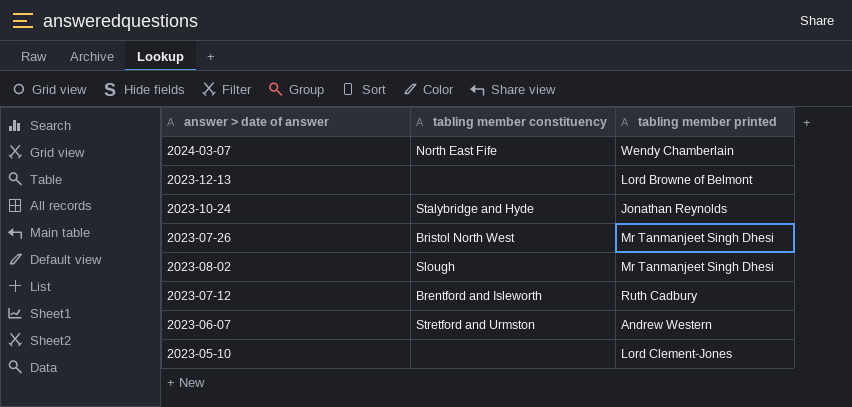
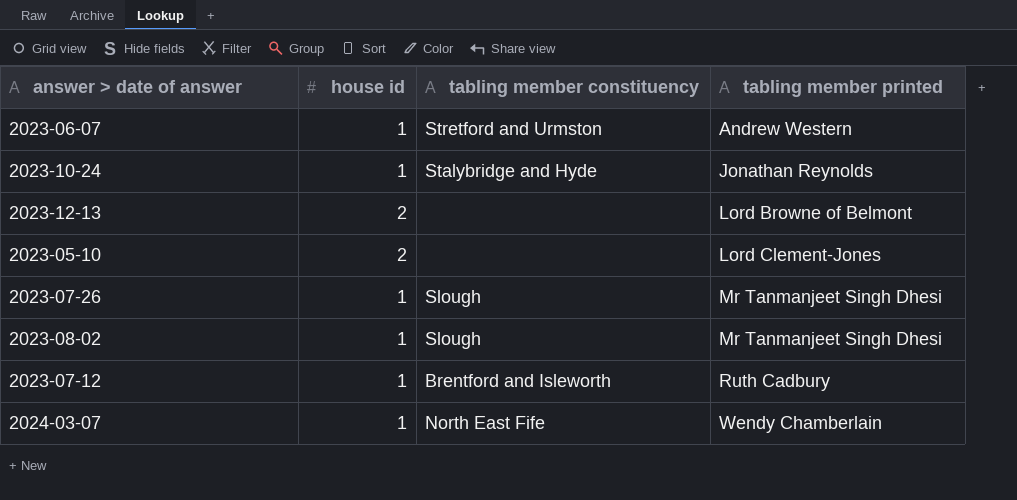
row order: none -> tabling member printed ascending
column house id | position: none -> 2
2023-07-26 | tabling member constituency: Bristol North West -> Slough

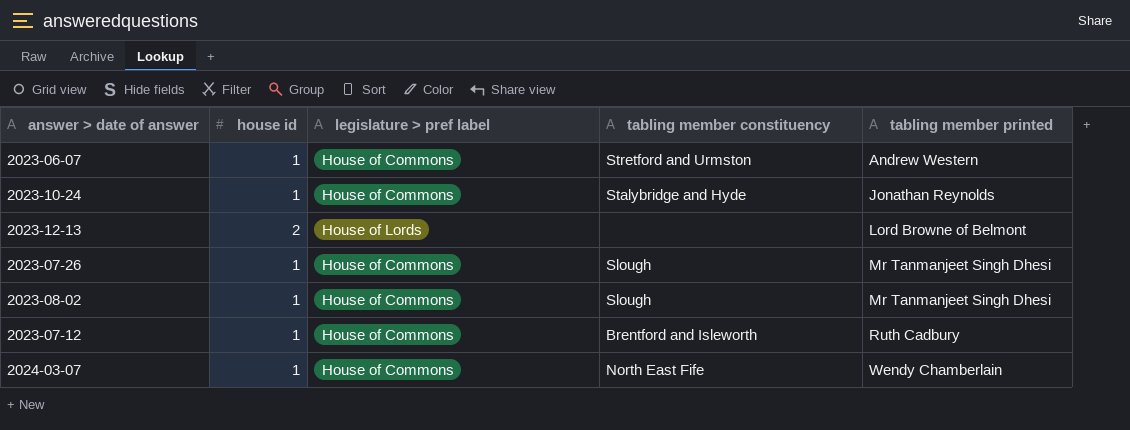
column legislature > pref label | position: none -> 3
row 2023-05-10: 2 | none | Lord Clement-Jones -> none

